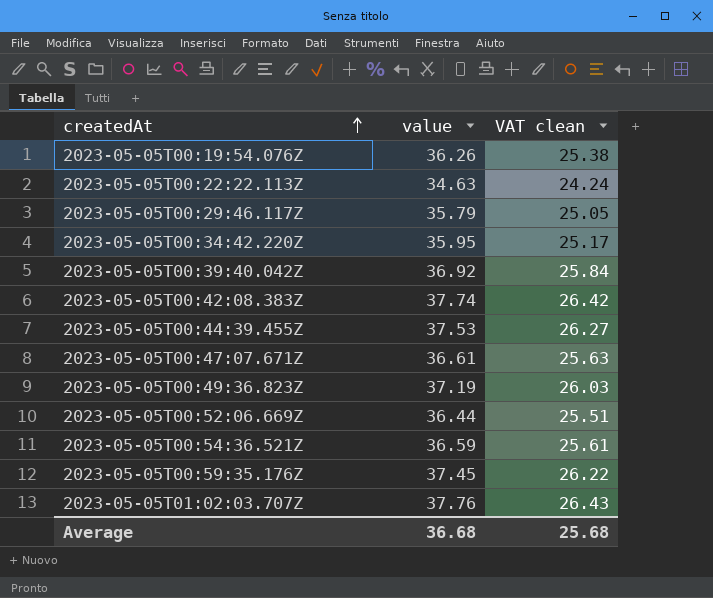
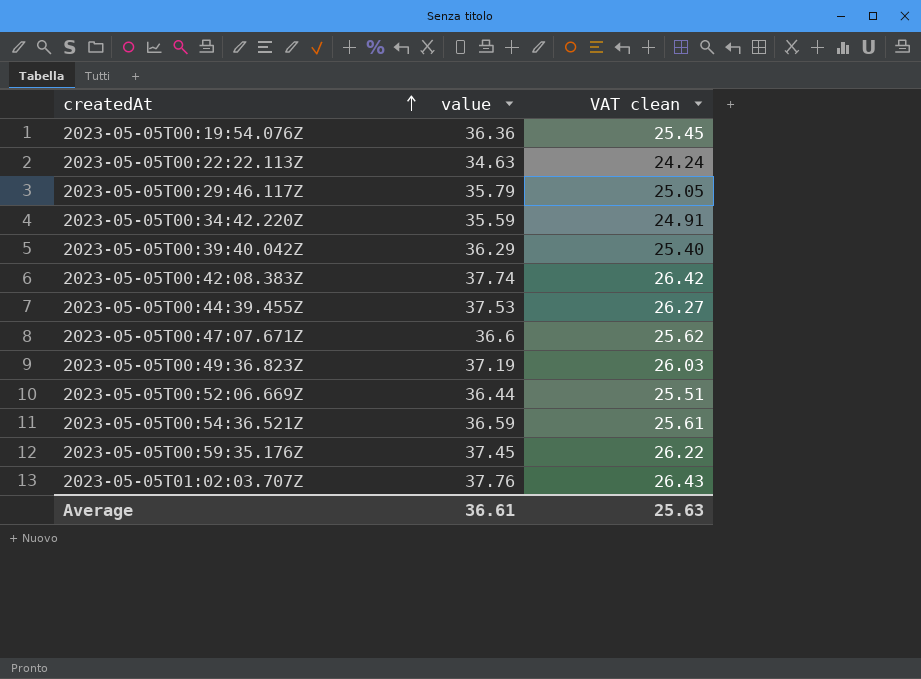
2023-05-05T00:19:54.076Z | value: 36.26 -> 36.36
2023-05-05T00:19:54.076Z | VAT clean: 25.38 -> 25.45
2023-05-05T00:34:42.220Z | value: 35.95 -> 35.59
2023-05-05T00:34:42.220Z | VAT clean: 25.17 -> 24.91
2023-05-05T00:39:40.042Z | value: 36.92 -> 36.29
2023-05-05T00:39:40.042Z | VAT clean: 25.84 -> 25.40
2023-05-05T00:47:07.671Z | value: 36.61 -> 36.6
2023-05-05T00:47:07.671Z | VAT clean: 25.63 -> 25.62
Average | value: 36.68 -> 36.61
Average | VAT clean: 25.68 -> 25.63

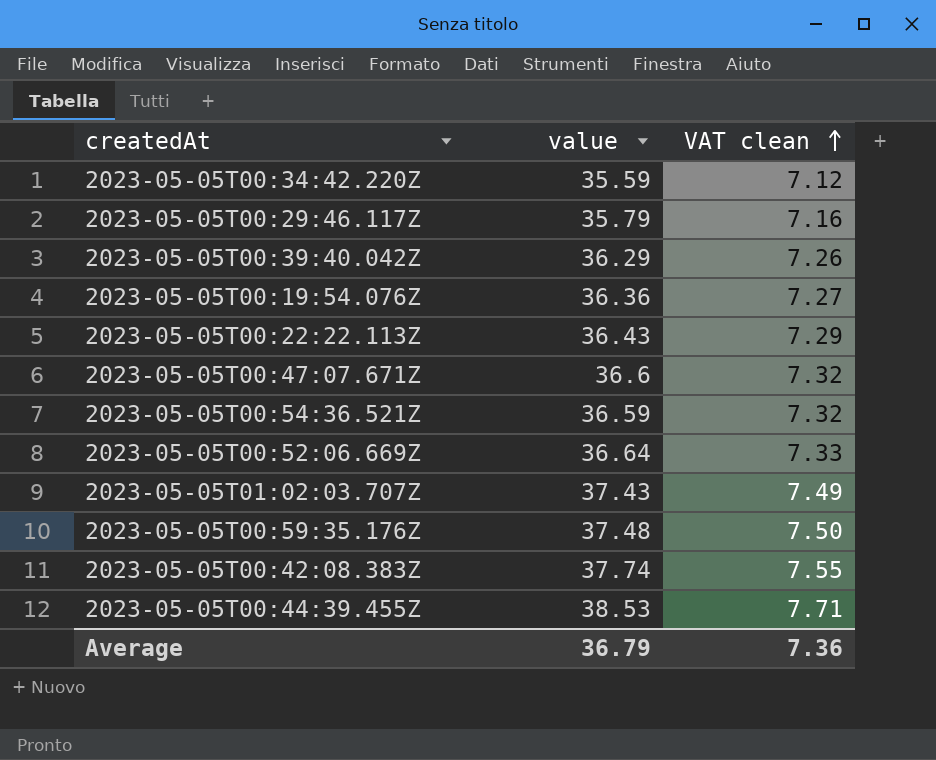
row order: createdAt ascending -> VAT clean ascending
column VAT clean | formula: [value] * 0.7 -> [value] * 0.2
row 2023-05-05T00:49:36.823Z: 37.19 | 26.03 -> none
2023-05-05T00:22:22.113Z | value: 34.63 -> 36.43
2023-05-05T00:52:06.669Z | value: 36.44 -> 36.64
2023-05-05T01:02:03.707Z | value: 37.76 -> 37.43
2023-05-05T00:59:35.176Z | value: 37.45 -> 37.48
2023-05-05T00:44:39.455Z | value: 37.53 -> 38.53
Average | value: 36.61 -> 36.79
Average | VAT clean: 25.63 -> 7.36

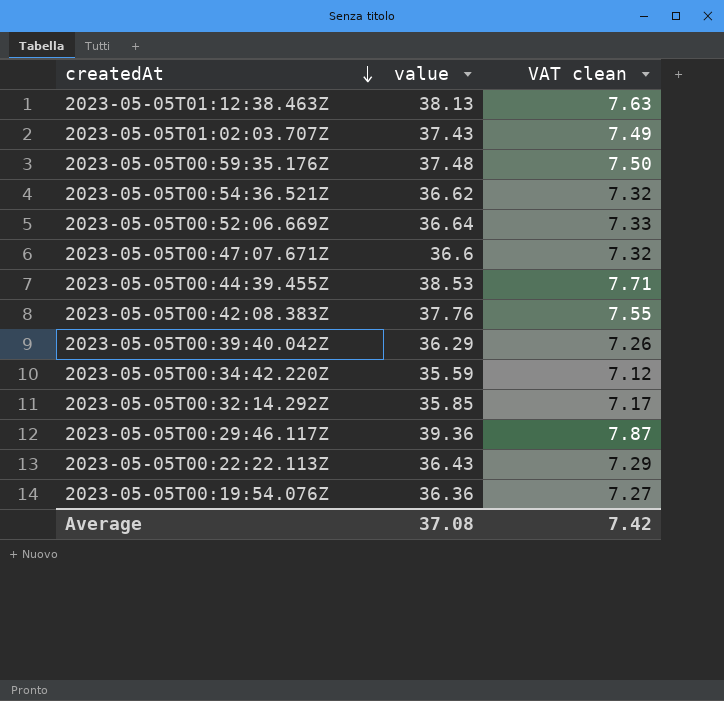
row order: VAT clean ascending -> createdAt descending
row 2023-05-05T01:12:38.463Z: none -> 38.13 | 7.63
2023-05-05T00:54:36.521Z | value: 36.59 -> 36.62
2023-05-05T00:42:08.383Z | value: 37.74 -> 37.76
row 2023-05-05T00:32:14.292Z: none -> 35.85 | 7.17
2023-05-05T00:29:46.117Z | value: 35.79 -> 39.36
2023-05-05T00:29:46.117Z | VAT clean: 7.16 -> 7.87
Average | value: 36.79 -> 37.08
Average | VAT clean: 7.36 -> 7.42

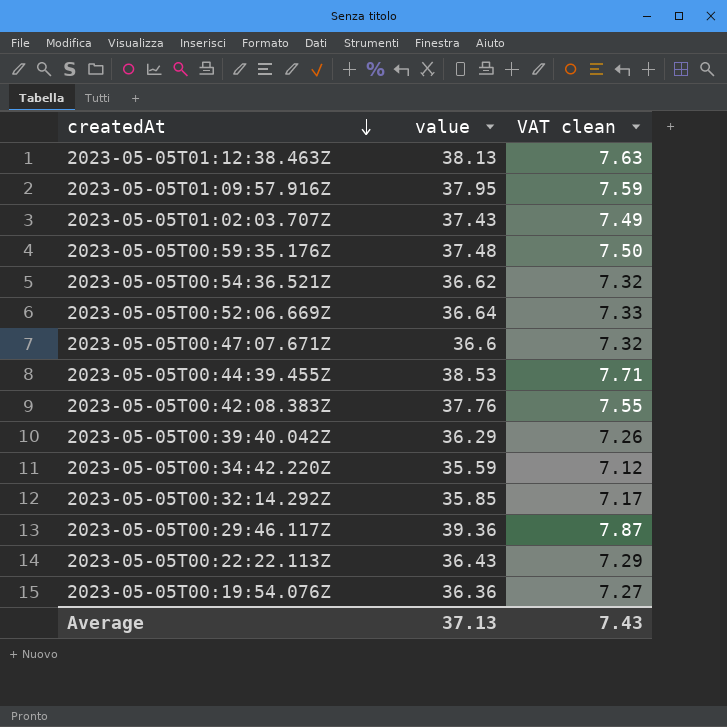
row 2023-05-05T01:09:57.916Z: none -> 37.95 | 7.59
Average | value: 37.08 -> 37.13
Average | VAT clean: 7.42 -> 7.43

